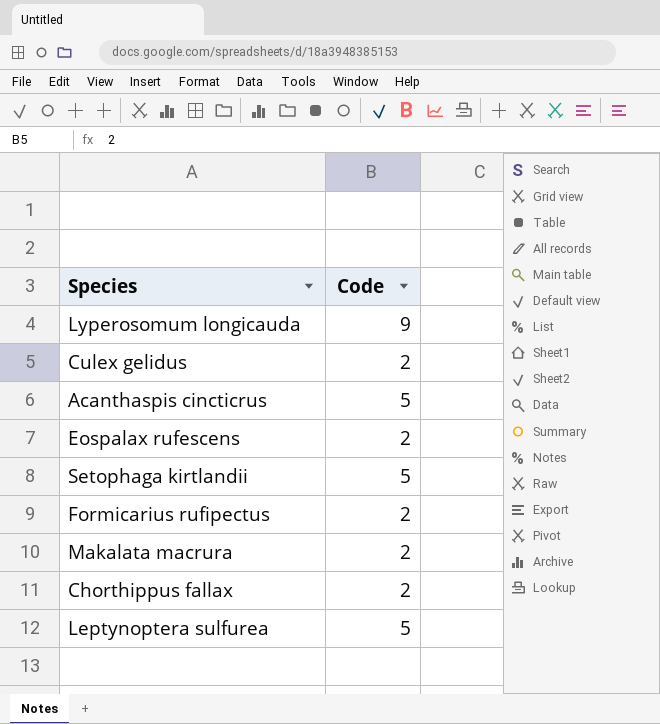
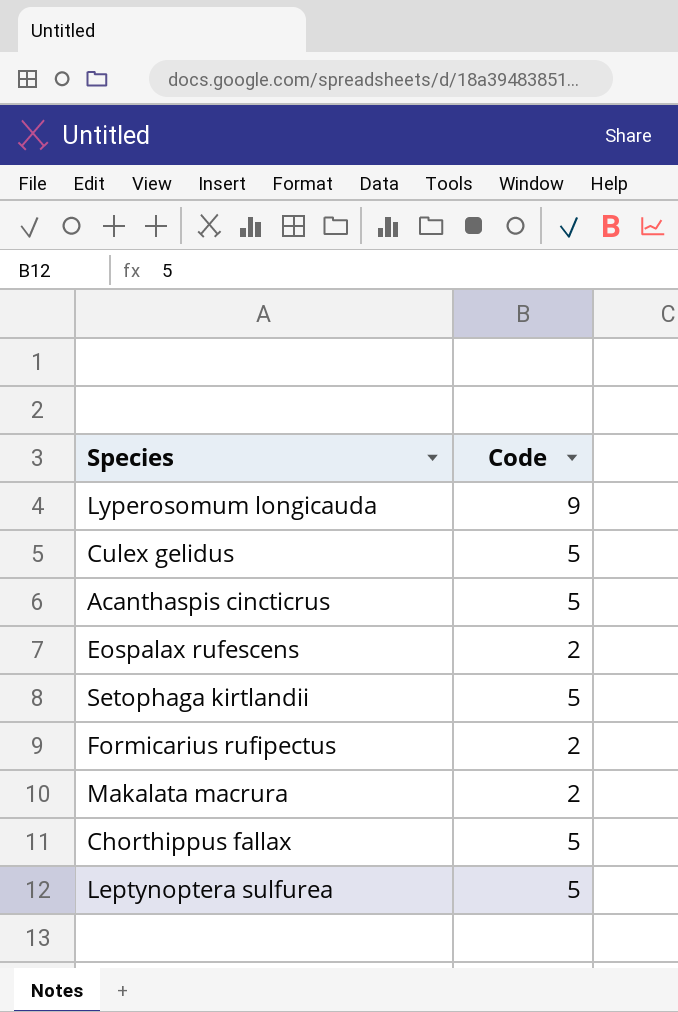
Culex gelidus | Code: 2 -> 5
Chorthippus fallax | Code: 2 -> 5

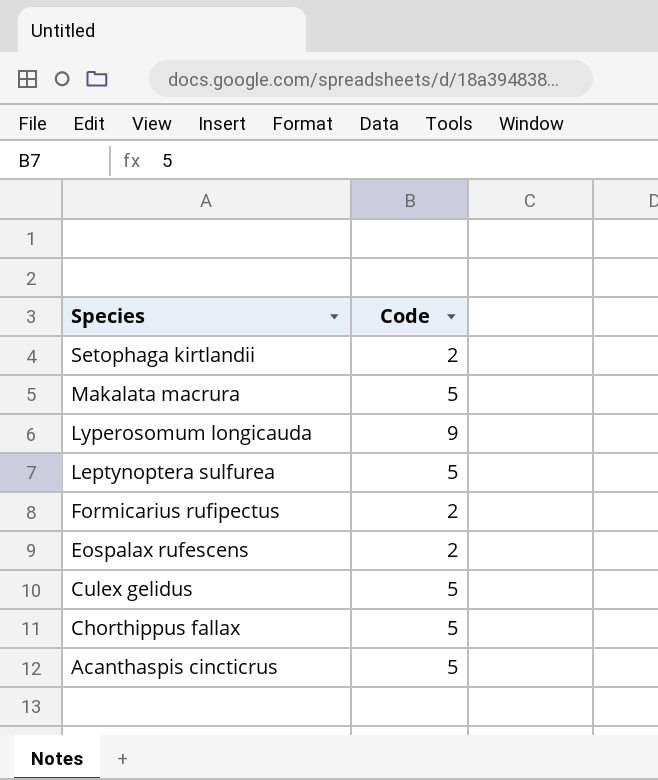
row order: none -> Species descending
Setophaga kirtlandii | Code: 5 -> 2
Makalata macrura | Code: 2 -> 5

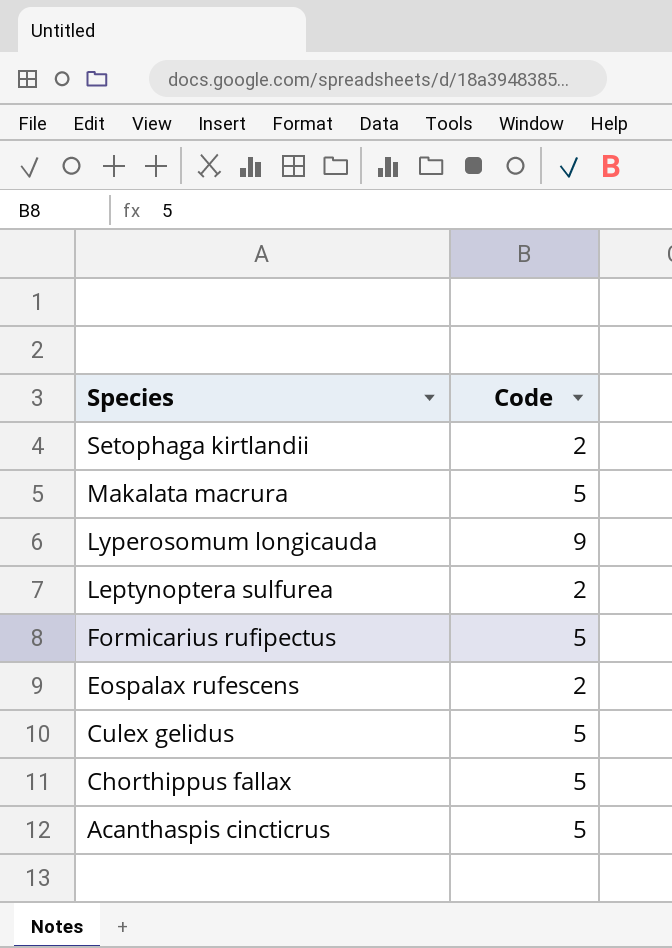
Leptynoptera sulfurea | Code: 5 -> 2
Formicarius rufipectus | Code: 2 -> 5

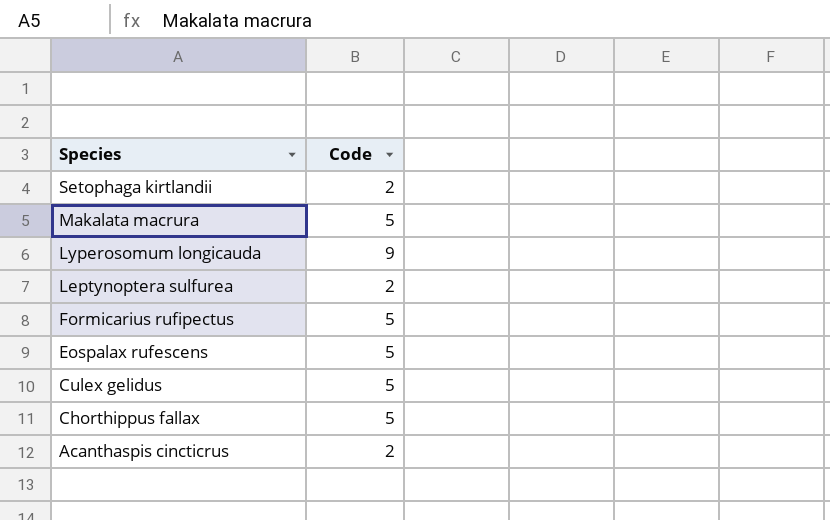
Eospalax rufescens | Code: 2 -> 5
Acanthaspis cincticrus | Code: 5 -> 2

